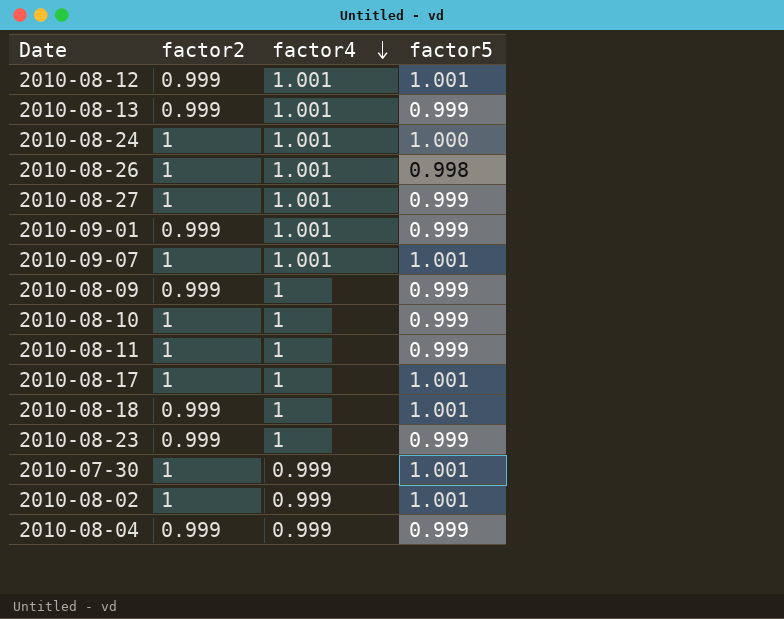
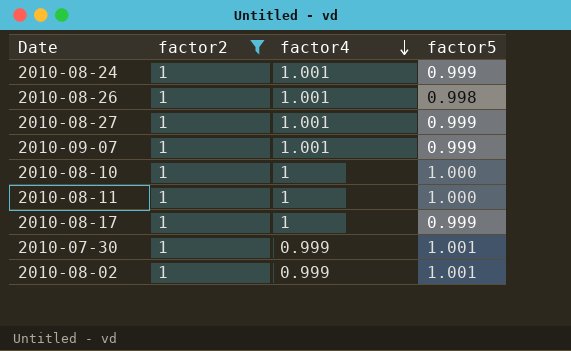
filter: none -> factor2 = 1
2010-08-24 | factor5: 1.000 -> 0.999
2010-09-07 | factor5: 1.001 -> 0.999
2010-08-10 | factor5: 0.999 -> 1.000
2010-08-11 | factor5: 0.999 -> 1.000
2010-08-17 | factor5: 1.001 -> 0.999

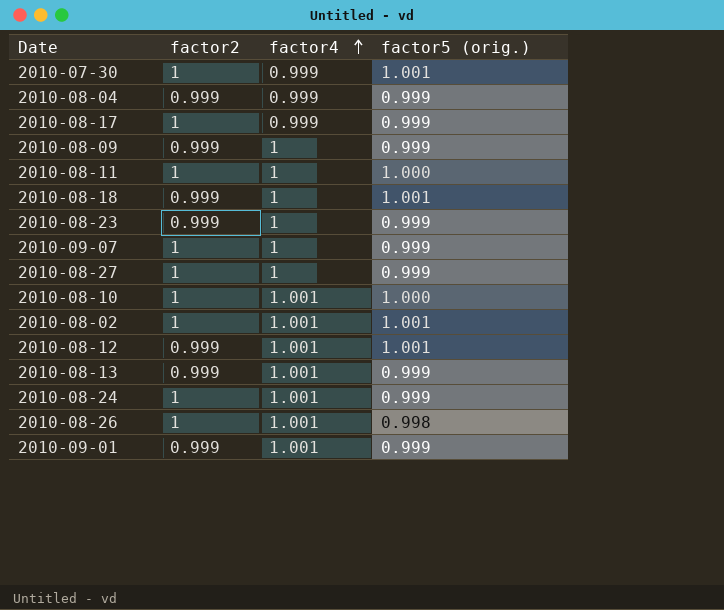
filter: factor2 = 1 -> none
row order: factor4 descending -> factor4 ascending
column name: factor5 -> factor5 (orig.)
2010-08-17 | factor4: 1 -> 0.999
2010-09-07 | factor4: 1.001 -> 1
2010-08-27 | factor4: 1.001 -> 1
2010-08-10 | factor4: 1 -> 1.001
2010-08-02 | factor4: 0.999 -> 1.001

